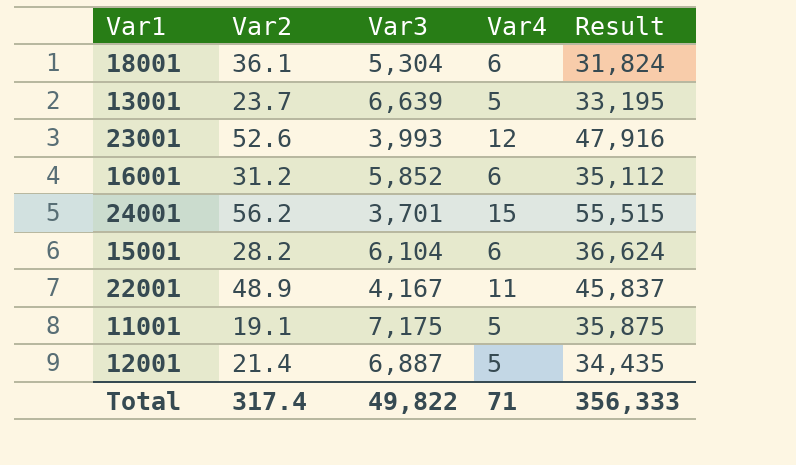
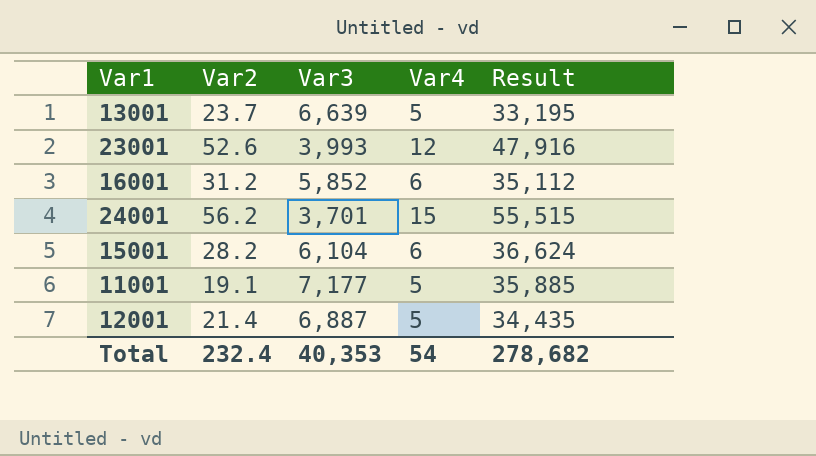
row 18001: 36.1 | 5,304 | 6 | 31,824 -> none
row 22001: 48.9 | 4,167 | 11 | 45,837 -> none
11001 | Var3: 7,175 -> 7,177
11001 | Result: 35,875 -> 35,885
Total | Var2: 317.4 -> 232.4
Total | Var3: 49,822 -> 40,353
Total | Var4: 71 -> 54
Total | Result: 356,333 -> 278,682

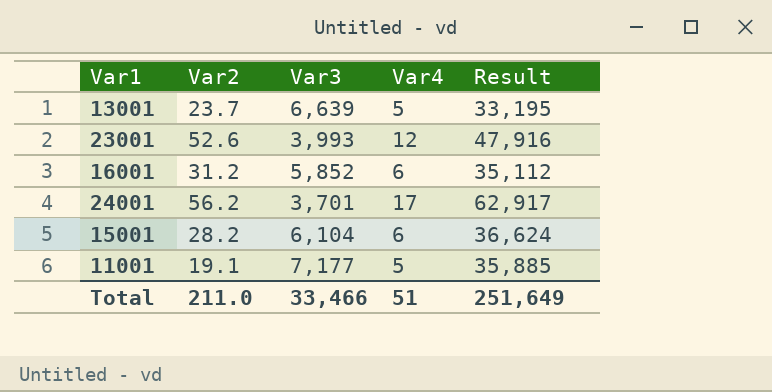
row 12001: 21.4 | 6,887 | 5 | 34,435 -> none
24001 | Var4: 15 -> 17
24001 | Result: 55,515 -> 62,917
Total | Var2: 232.4 -> 211.0
Total | Var3: 40,353 -> 33,466
Total | Var4: 54 -> 51
Total | Result: 278,682 -> 251,649

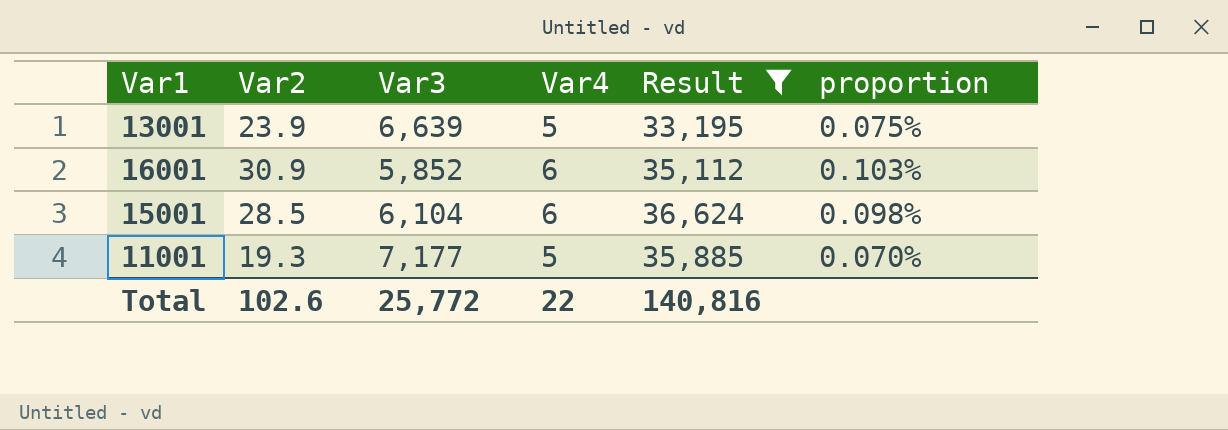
filter: none -> Result <= 36,624
column proportion | formula: none -> [Var4] / [Var3]
13001 | Var2: 23.7 -> 23.9
16001 | Var2: 31.2 -> 30.9
15001 | Var2: 28.2 -> 28.5
11001 | Var2: 19.1 -> 19.3
Total | Var2: 211.0 -> 102.6
Total | Var3: 33,466 -> 25,772
Total | Var4: 51 -> 22
Total | Result: 251,649 -> 140,816

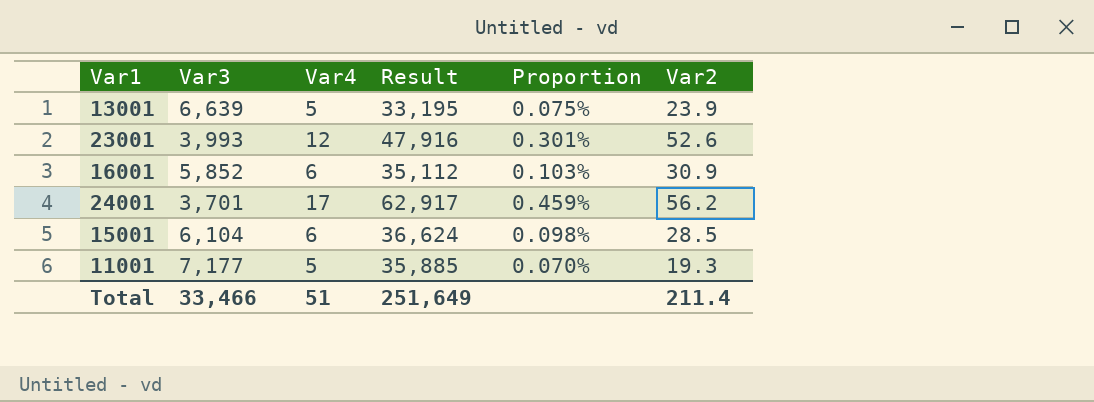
filter: Result <= 36,624 -> none
column name: proportion -> Proportion
column Var2 | position: 2 -> 6
Total | Var3: 25,772 -> 33,466
Total | Var4: 22 -> 51
Total | Result: 140,816 -> 251,649
Total | Var2: 102.6 -> 211.4

